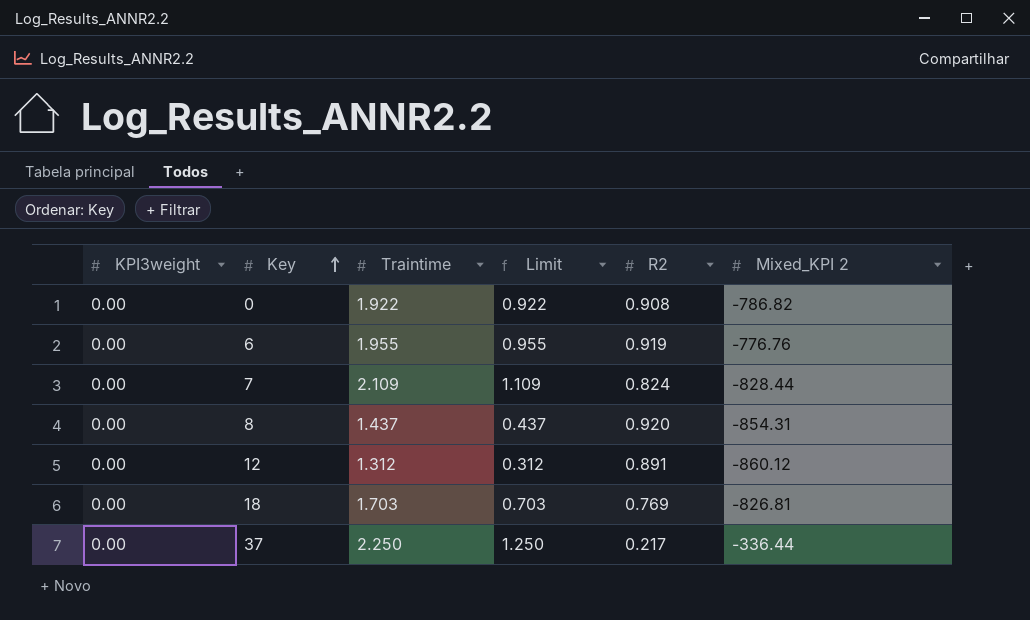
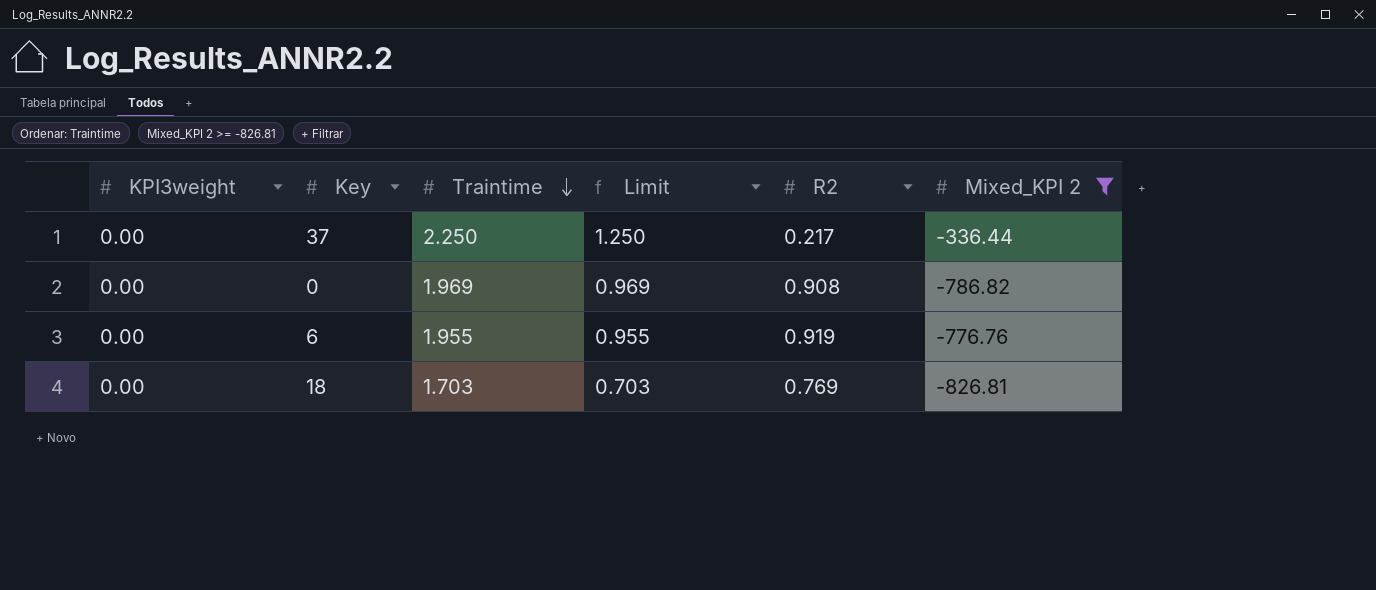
filter: none -> Mixed_KPI 2 >= -826.81
row order: Key ascending -> Traintime descending
0 | Traintime: 1.922 -> 1.969
0 | Limit: 0.922 -> 0.969

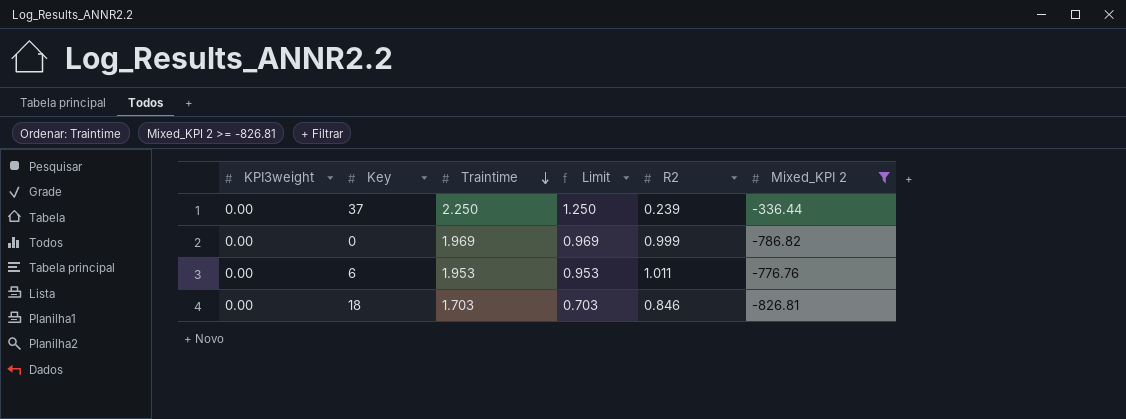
37 | R2: 0.217 -> 0.239
0 | R2: 0.908 -> 0.999
6 | Traintime: 1.955 -> 1.953
6 | Limit: 0.955 -> 0.953
6 | R2: 0.919 -> 1.011
18 | R2: 0.769 -> 0.846

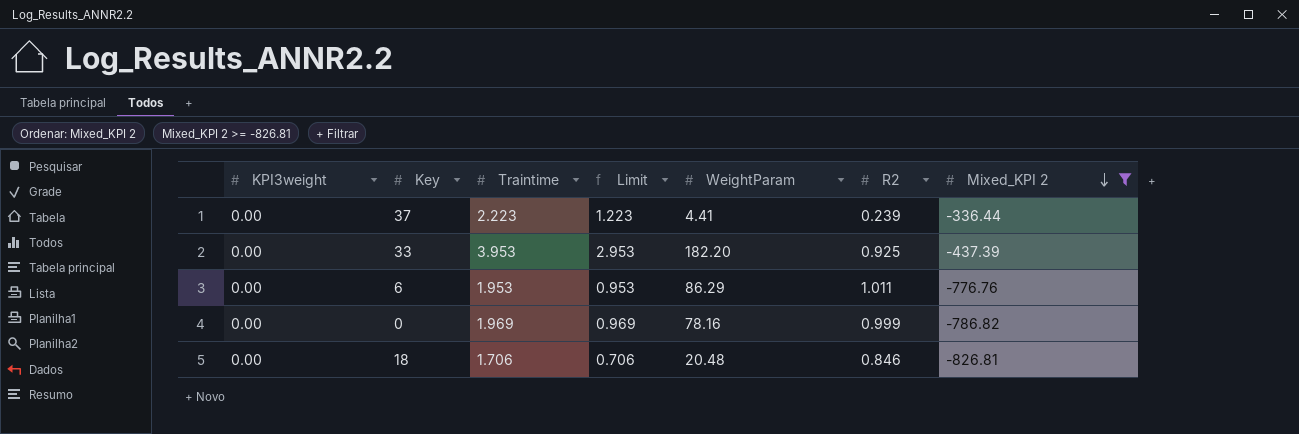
row order: Traintime descending -> Mixed_KPI 2 descending
column WeightParam | position: none -> 5
37 | Traintime: 2.250 -> 2.223
37 | Limit: 1.250 -> 1.223
row 33: none -> 0.00 | 3.953 | 2.953 | 182.20 | 0.925 | -437.39
18 | Traintime: 1.703 -> 1.706
18 | Limit: 0.703 -> 0.706

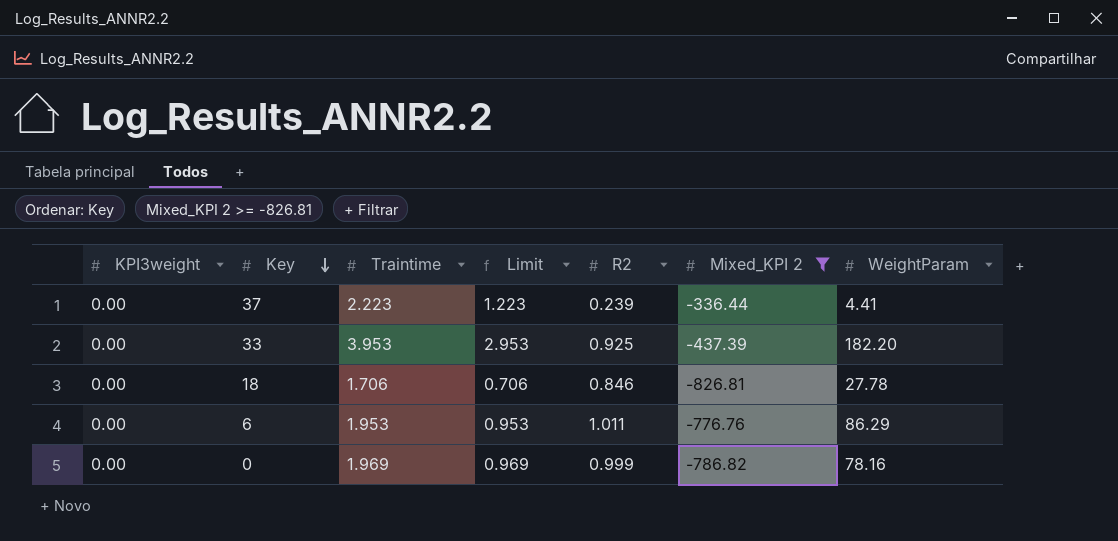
row order: Mixed_KPI 2 descending -> Key descending
column WeightParam | position: 5 -> 7
18 | WeightParam: 20.48 -> 27.78

